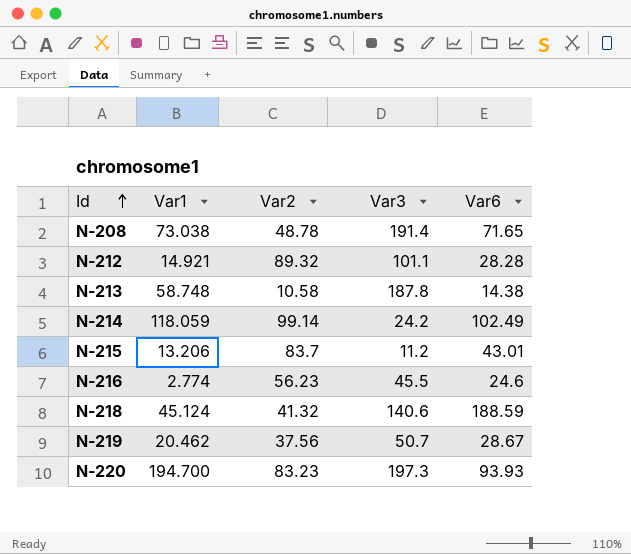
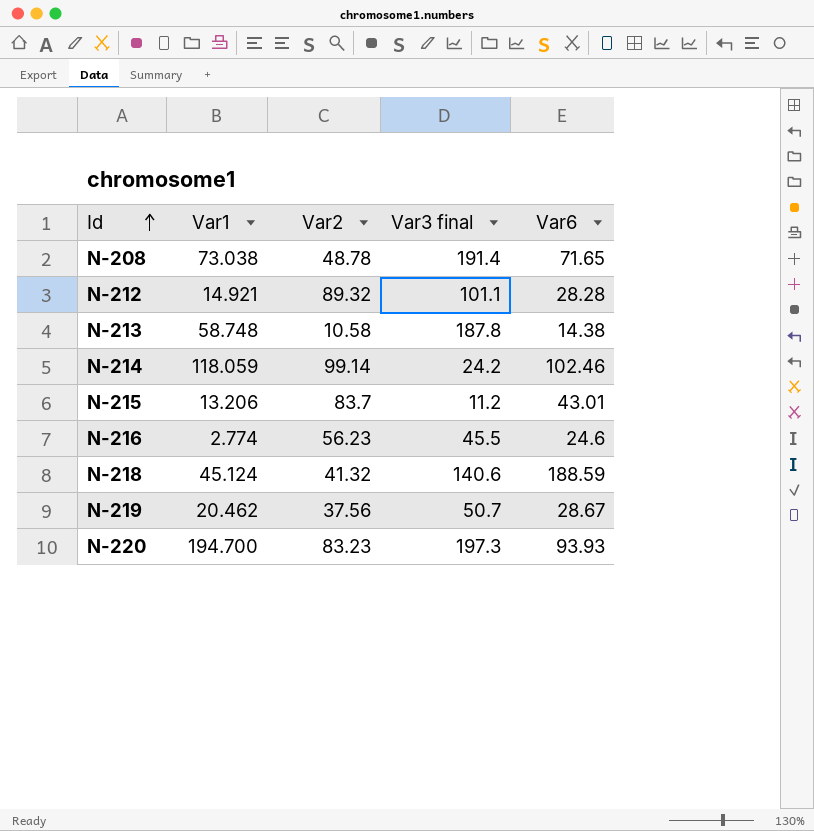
column name: Var3 -> Var3 final
N-214 | Var6: 102.49 -> 102.46

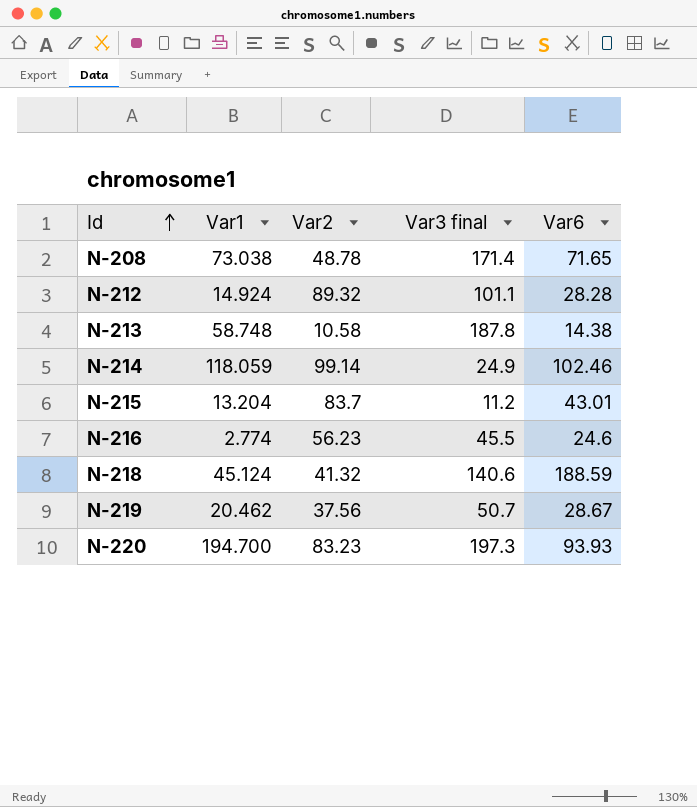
N-208 | Var3 final: 191.4 -> 171.4
N-212 | Var1: 14.921 -> 14.924
N-214 | Var3 final: 24.2 -> 24.9
N-215 | Var1: 13.206 -> 13.204

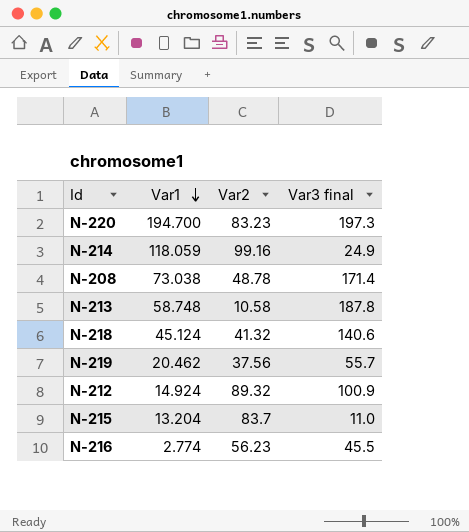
row order: Id ascending -> Var1 descending
column Var6 | position: 5 -> none
N-214 | Var2: 99.14 -> 99.16
N-219 | Var3 final: 50.7 -> 55.7
N-212 | Var3 final: 101.1 -> 100.9
N-215 | Var3 final: 11.2 -> 11.0

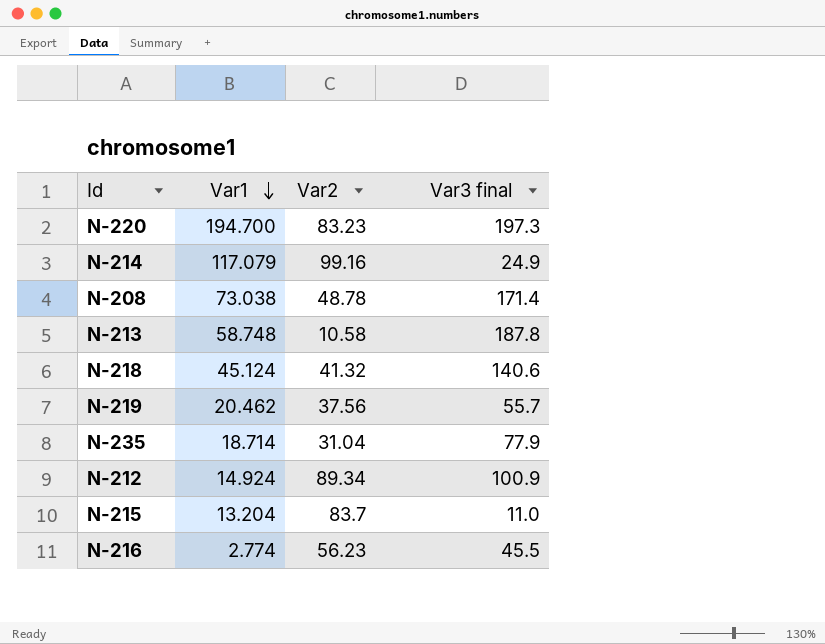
N-214 | Var1: 118.059 -> 117.079
row N-235: none -> 18.714 | 31.04 | 77.9
N-212 | Var2: 89.32 -> 89.34

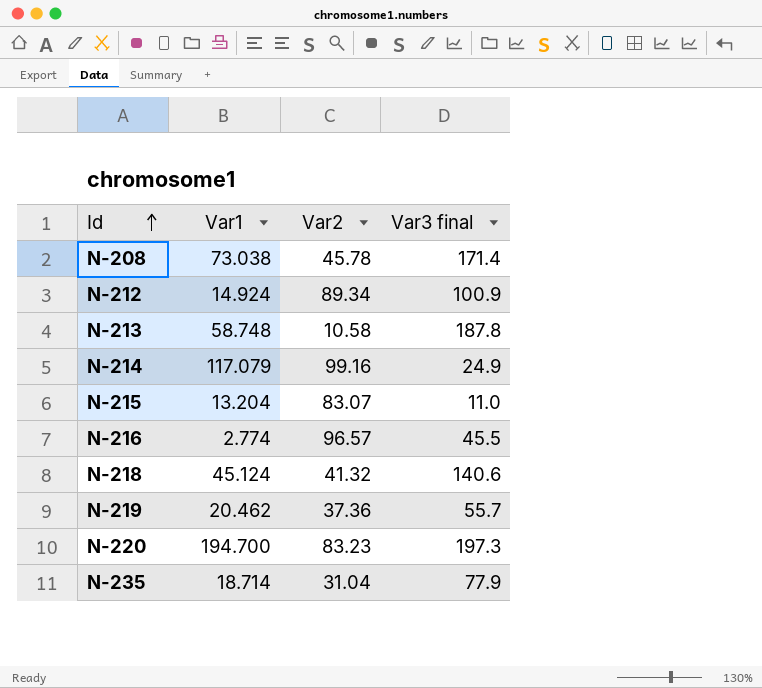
row order: Var1 descending -> Id ascending
N-208 | Var2: 48.78 -> 45.78
N-215 | Var2: 83.7 -> 83.07
N-216 | Var2: 56.23 -> 96.57
N-219 | Var2: 37.56 -> 37.36

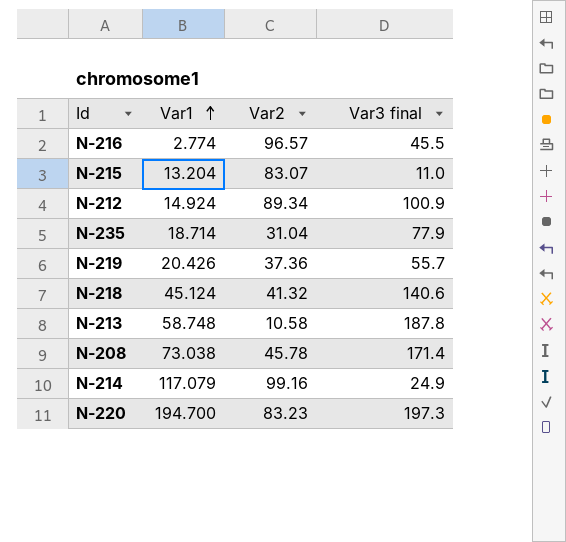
row order: Id ascending -> Var1 ascending
N-219 | Var1: 20.462 -> 20.426

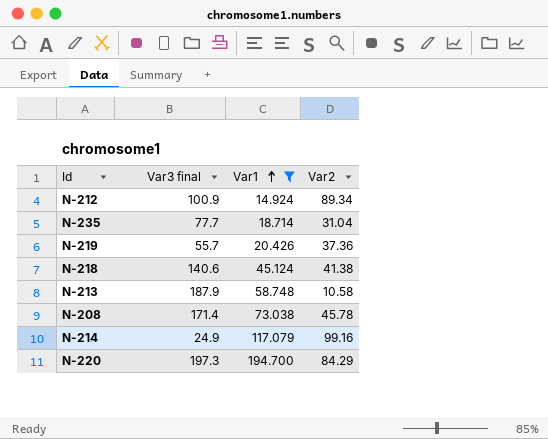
filter: none -> Var1 >= 14.924
column Var3 final | position: 4 -> 2
N-235 | Var3 final: 77.9 -> 77.7
N-218 | Var2: 41.32 -> 41.38
N-213 | Var3 final: 187.8 -> 187.9
N-220 | Var2: 83.23 -> 84.29

